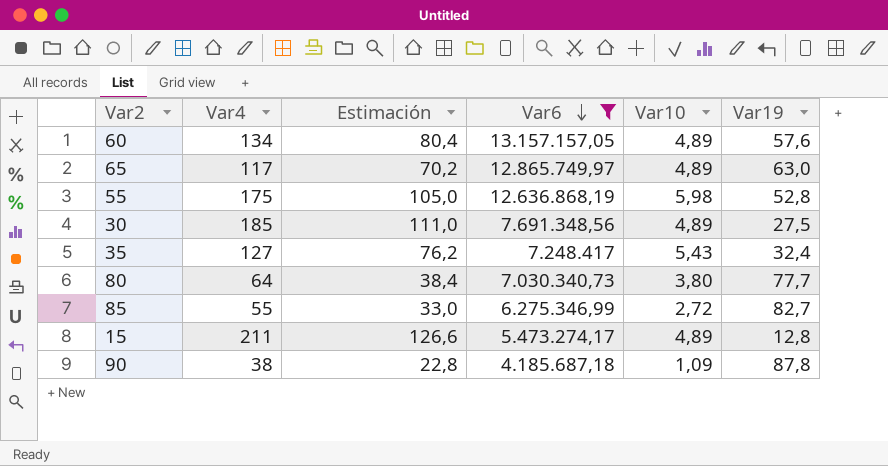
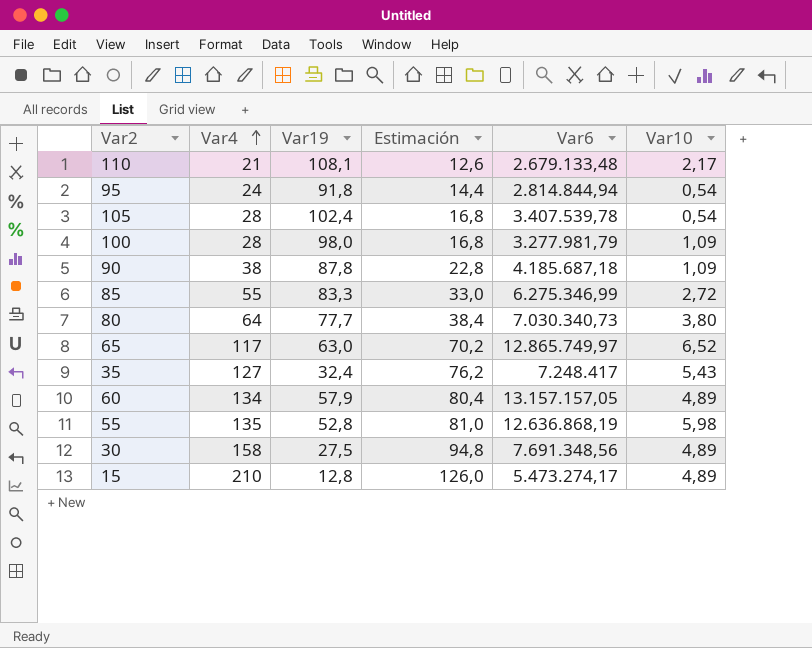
filter: Var6 >= 4.185.687,18 -> none
row order: Var6 descending -> Var4 ascending
column Var19 | position: 6 -> 3
85 | Var19: 82,7 -> 83,3
65 | Var10: 4,89 -> 6,52
60 | Var19: 57,6 -> 57,9
55 | Var4: 175 -> 135
55 | Estimación: 105,0 -> 81,0
30 | Var4: 185 -> 158
30 | Estimación: 111,0 -> 94,8
15 | Var4: 211 -> 210
15 | Estimación: 126,6 -> 126,0

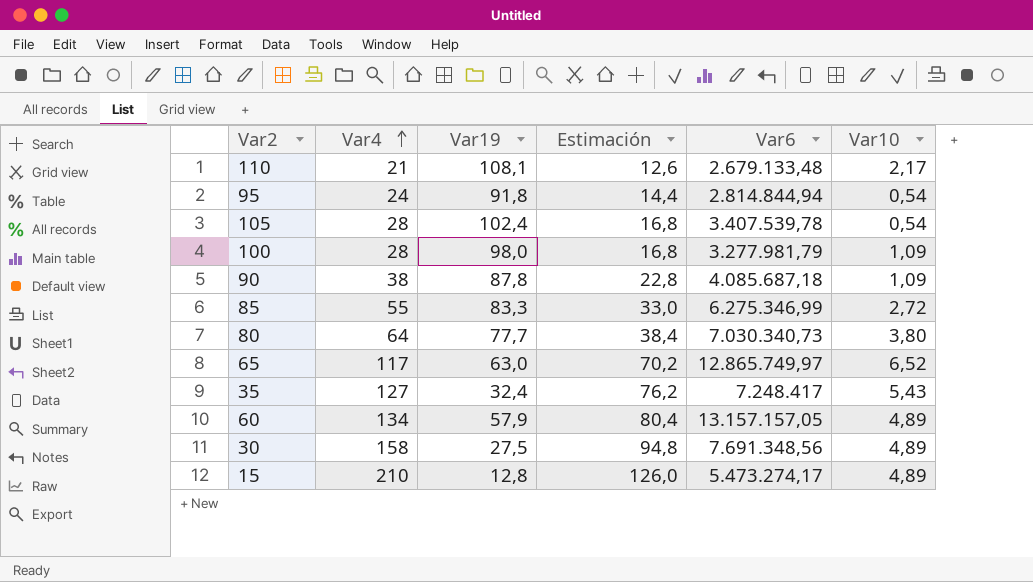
row 55: 135 | 52,8 | 81,0 | 12.636.868,19 | 5,98 -> none
90 | Var6: 4.185.687,18 -> 4.085.687,18

